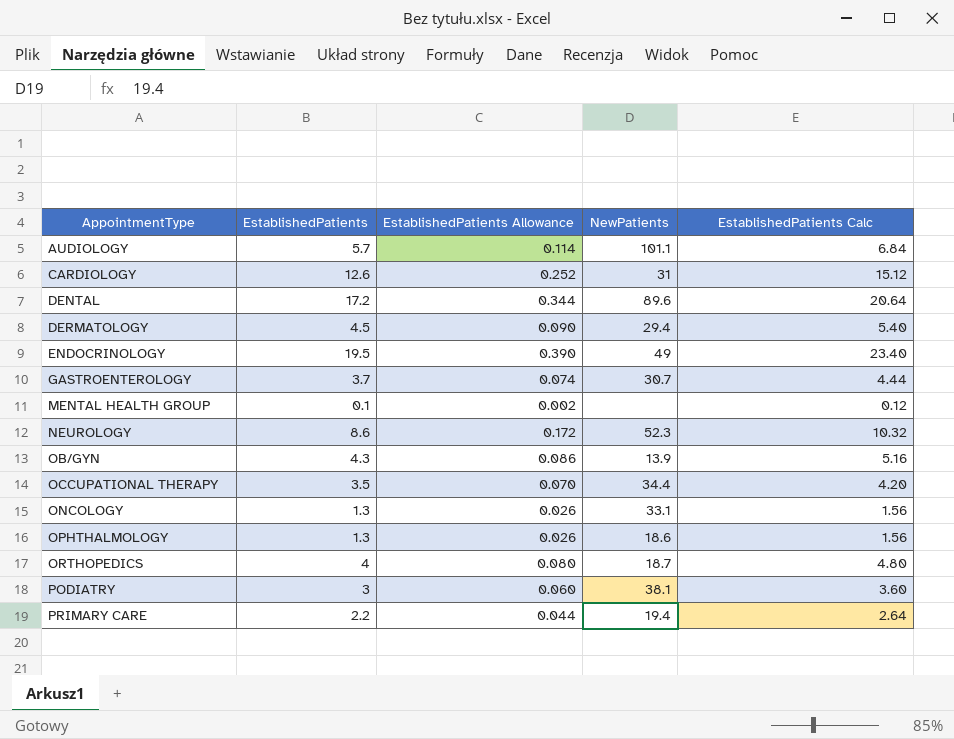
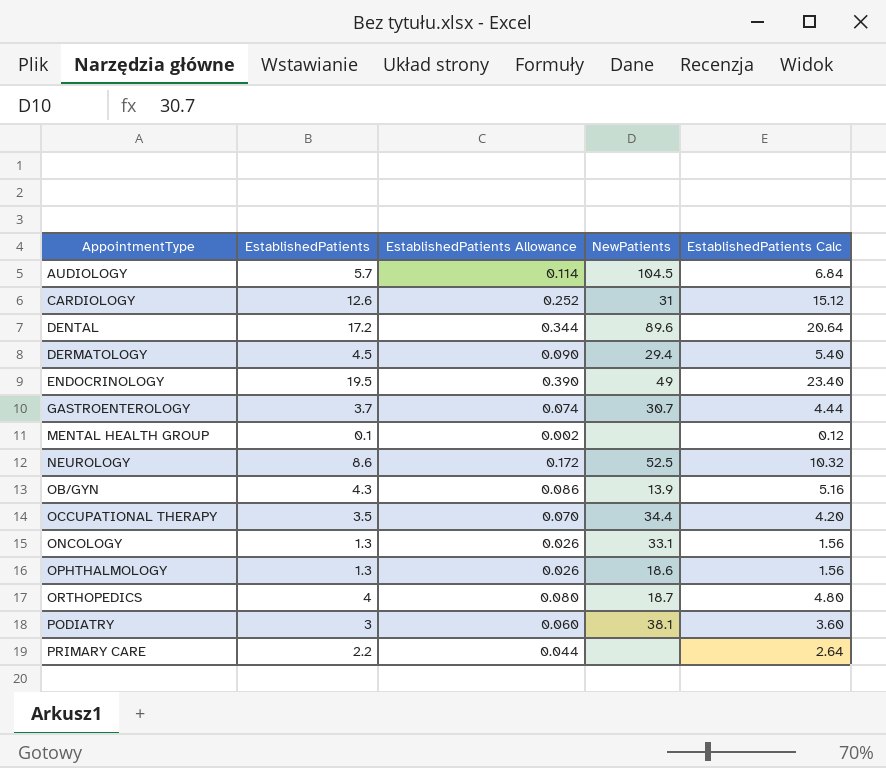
AUDIOLOGY | NewPatients: 101.1 -> 104.5
NEUROLOGY | NewPatients: 52.3 -> 52.5
PRIMARY CARE | NewPatients: 19.4 -> none

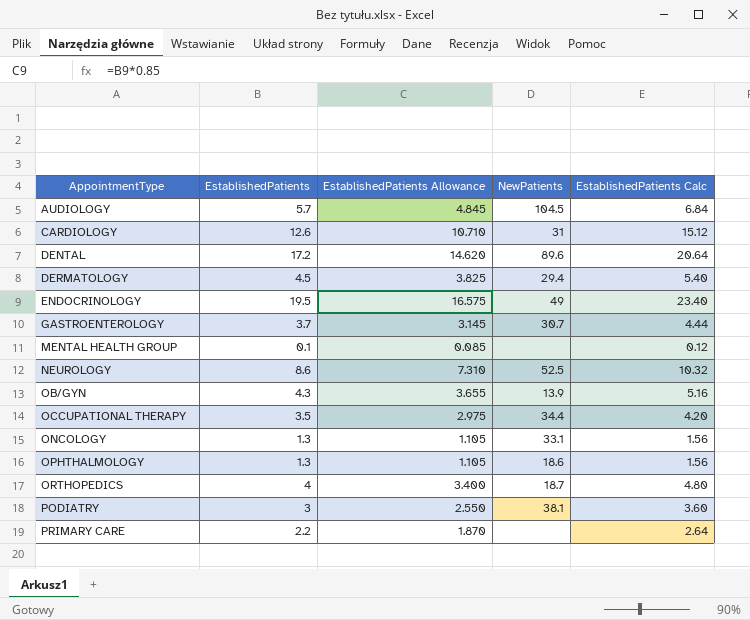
column EstablishedPatients Allowance | formula: [EstablishedPatients] * 0.02 -> [EstablishedPatients] * 0.85

